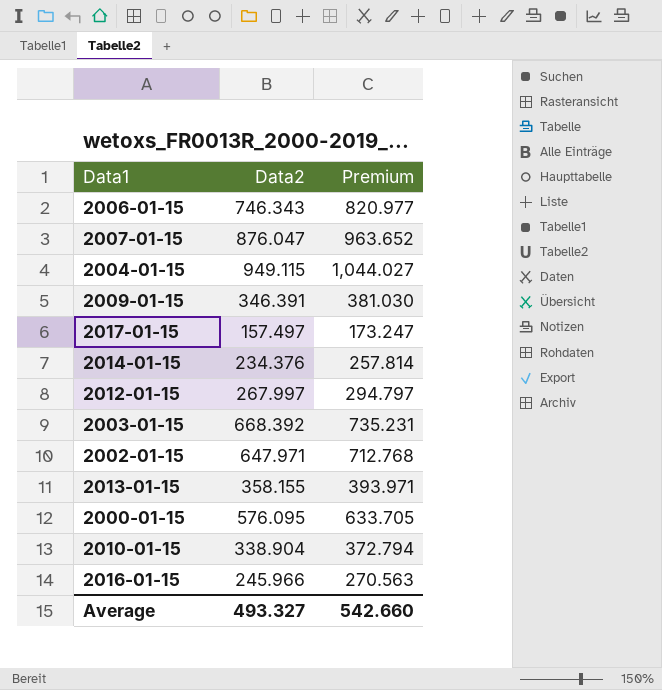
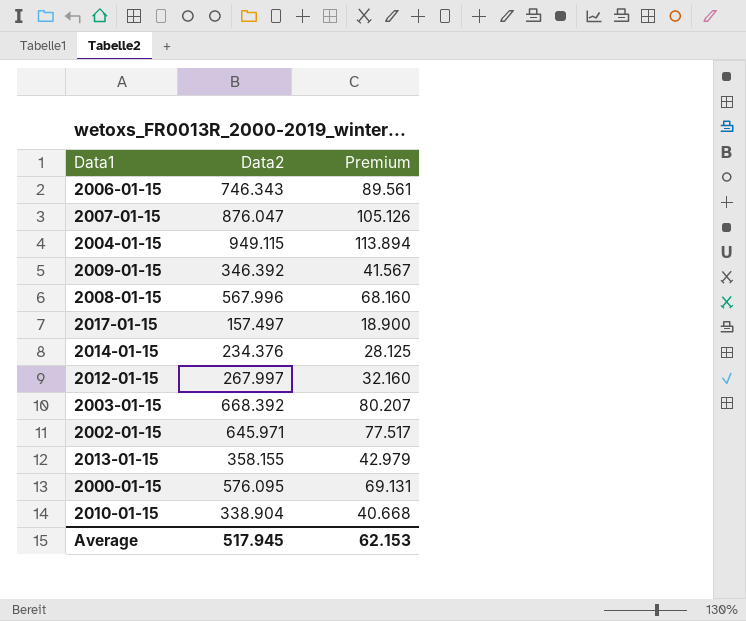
column Premium | formula: [Data2] * 1.1 -> [Data2] * 0.12
row 2016-01-15: 245.966 | 270.563 -> none
2009-01-15 | Data2: 346.391 -> 346.392
row 2008-01-15: none -> 567.996 | 68.160
2002-01-15 | Data2: 647.971 -> 645.971
Average | Data2: 493.327 -> 517.945
Average | Premium: 542.660 -> 62.153

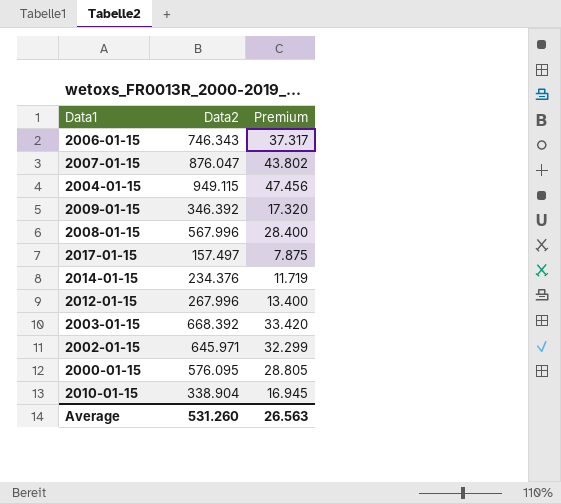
column Premium | formula: [Data2] * 0.12 -> [Data2] * 0.05
row 2013-01-15: 358.155 | 42.979 -> none
2012-01-15 | Data2: 267.997 -> 267.996
Average | Data2: 517.945 -> 531.260
Average | Premium: 62.153 -> 26.563

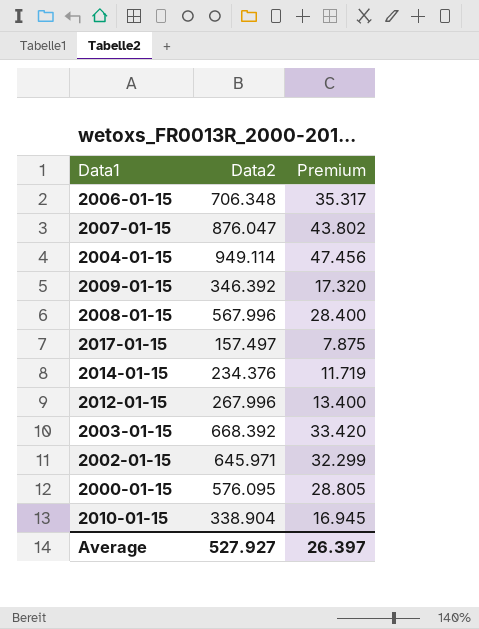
2006-01-15 | Data2: 746.343 -> 706.348
2006-01-15 | Premium: 37.317 -> 35.317
2004-01-15 | Data2: 949.115 -> 949.114
Average | Data2: 531.260 -> 527.927
Average | Premium: 26.563 -> 26.397

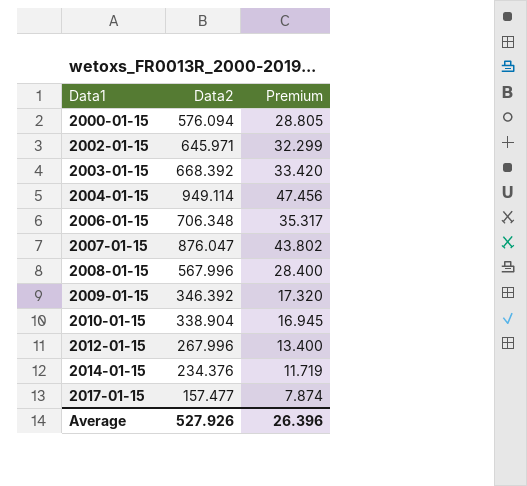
row order: none -> Data1 ascending
2000-01-15 | Data2: 576.095 -> 576.094
2017-01-15 | Data2: 157.497 -> 157.477
2017-01-15 | Premium: 7.875 -> 7.874
Average | Data2: 527.927 -> 527.926
Average | Premium: 26.397 -> 26.396

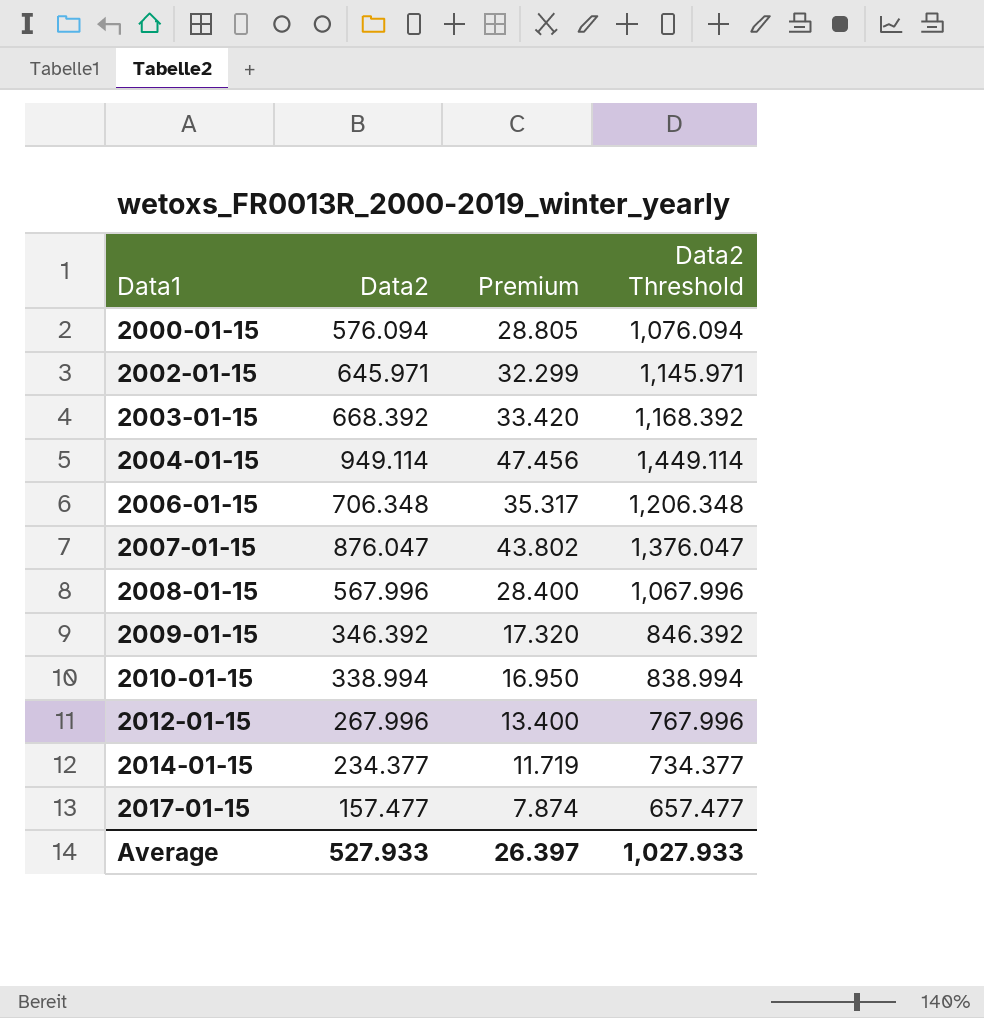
column Data2 Threshold | formula: none -> [Data2] + 500
2010-01-15 | Data2: 338.904 -> 338.994
2010-01-15 | Premium: 16.945 -> 16.950
2014-01-15 | Data2: 234.376 -> 234.377
Average | Data2: 527.926 -> 527.933
Average | Premium: 26.396 -> 26.397

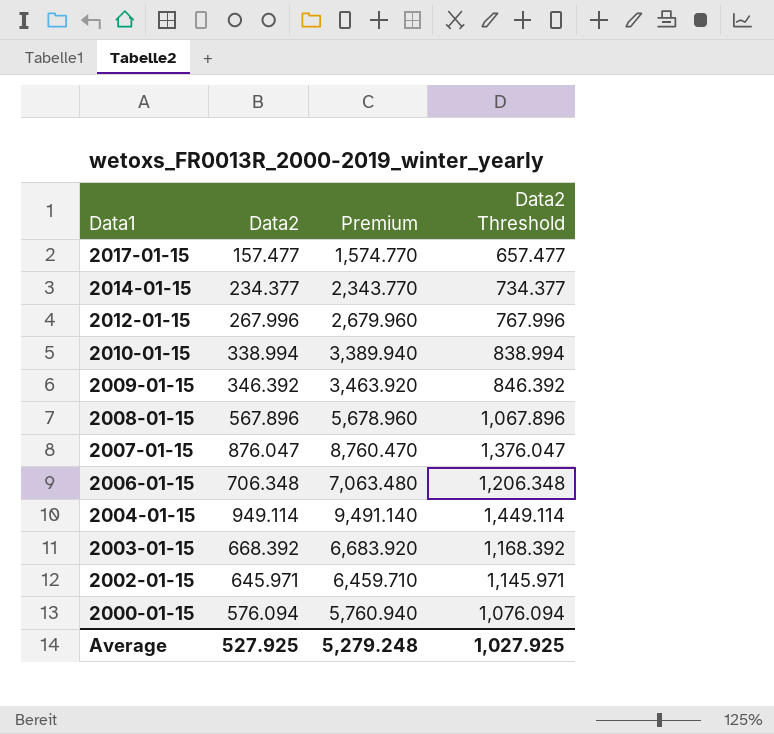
row order: Data1 ascending -> Data1 descending
column Premium | formula: [Data2] * 0.05 -> [Data2] * 10
2008-01-15 | Data2: 567.996 -> 567.896
2008-01-15 | Data2 Threshold: 1,067.996 -> 1,067.896
Average | Data2: 527.933 -> 527.925
Average | Premium: 26.397 -> 5,279.248
Average | Data2 Threshold: 1,027.933 -> 1,027.925

